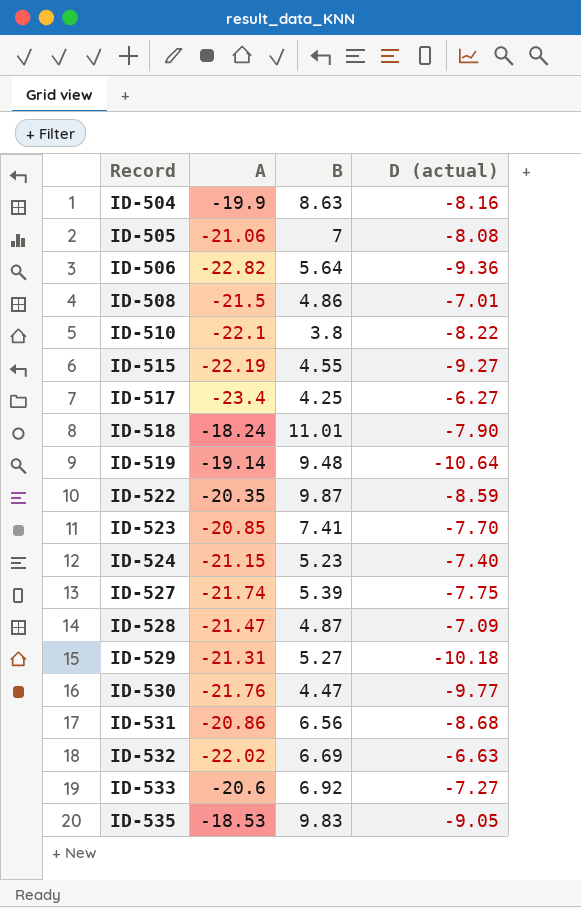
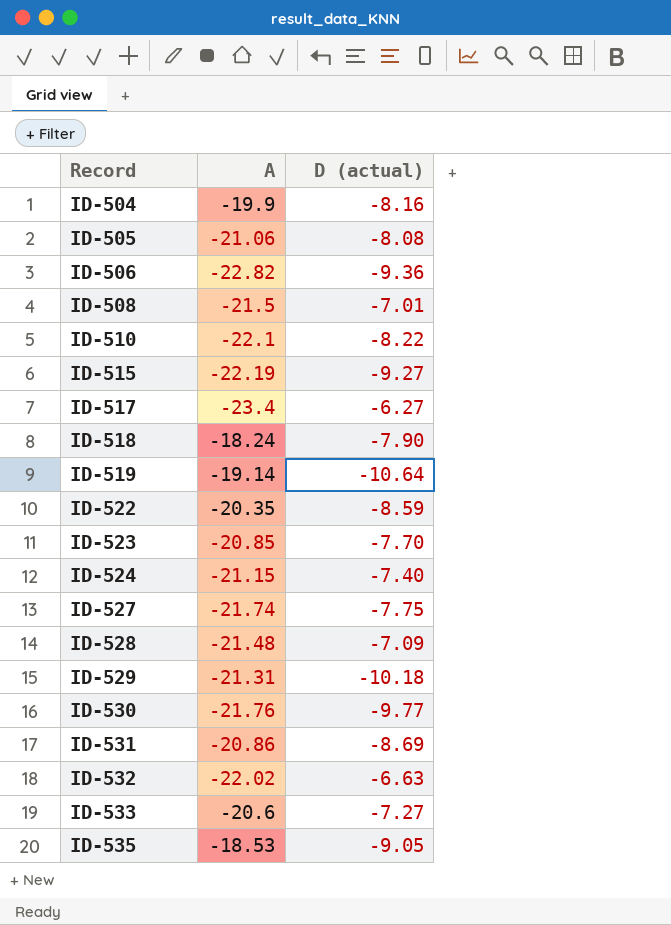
column B | position: 3 -> none
ID-528 | A: -21.47 -> -21.48
ID-531 | D (actual): -8.68 -> -8.69

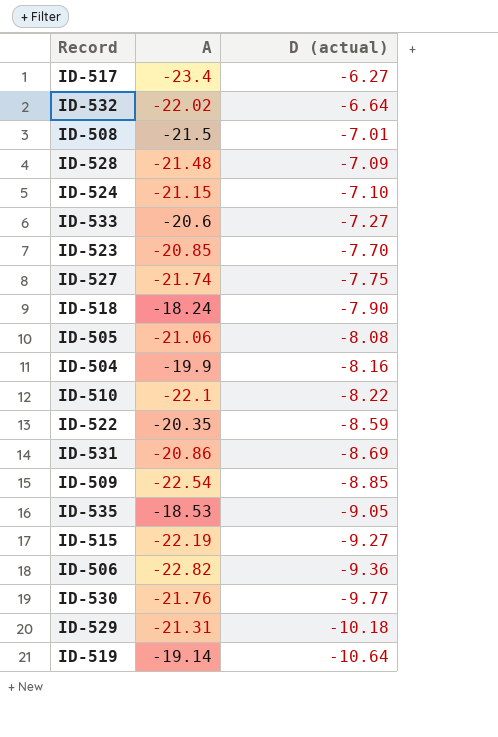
row order: Record ascending -> D (actual) descending
ID-532 | D (actual): -6.63 -> -6.64
ID-524 | D (actual): -7.40 -> -7.10
row ID-509: none -> -22.54 | -8.85

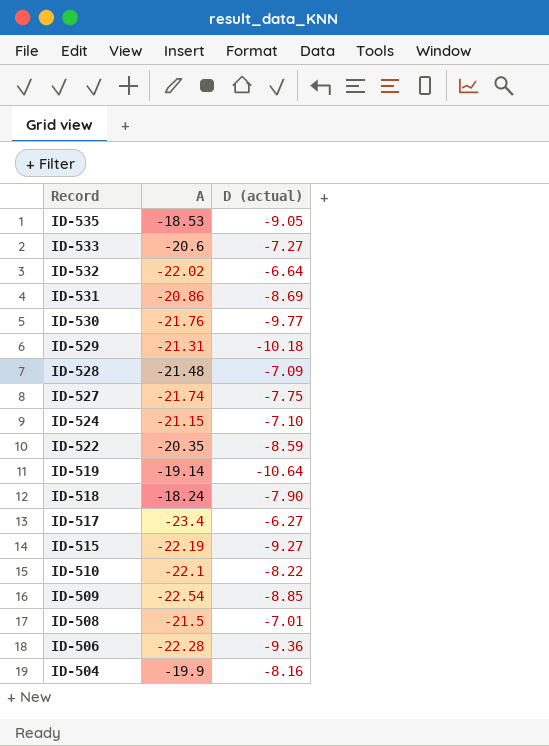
row order: D (actual) descending -> Record descending
row ID-523: -20.85 | -7.70 -> none
row ID-505: -21.06 | -8.08 -> none
ID-506 | A: -22.82 -> -22.28

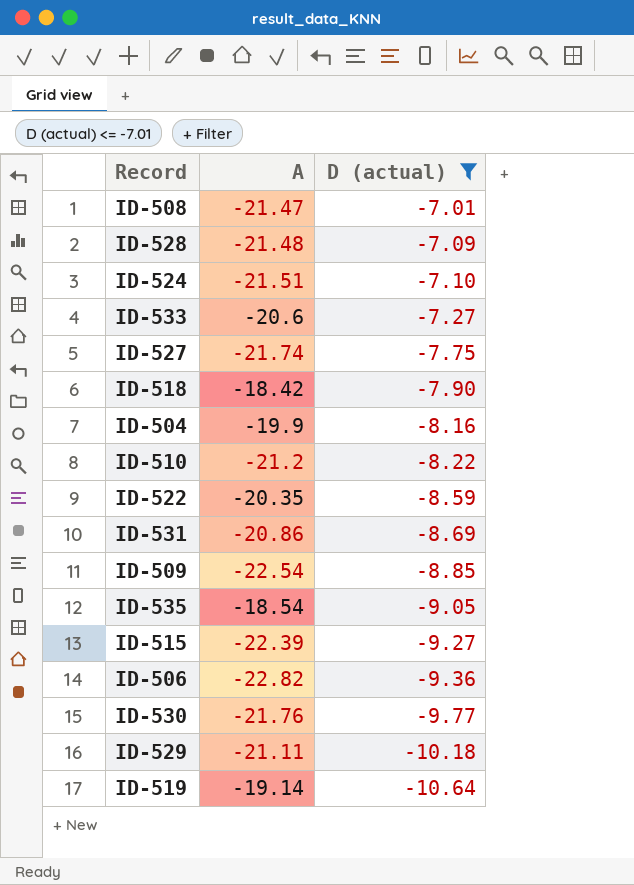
filter: none -> D (actual) <= -7.01
row order: Record descending -> D (actual) descending
ID-508 | A: -21.5 -> -21.47
ID-524 | A: -21.15 -> -21.51
ID-518 | A: -18.24 -> -18.42
ID-510 | A: -22.1 -> -21.2
ID-535 | A: -18.53 -> -18.54
ID-515 | A: -22.19 -> -22.39
ID-506 | A: -22.28 -> -22.82
ID-529 | A: -21.31 -> -21.11

